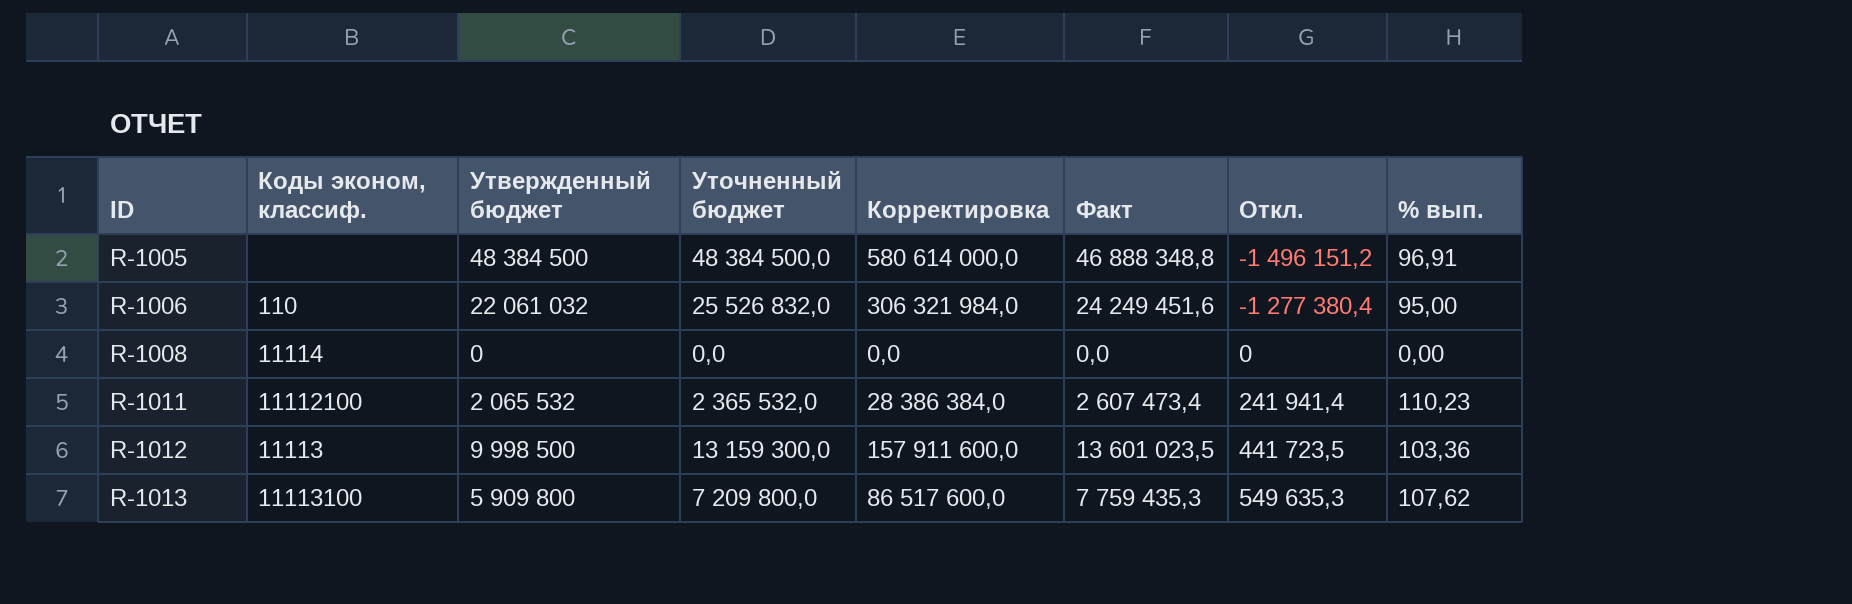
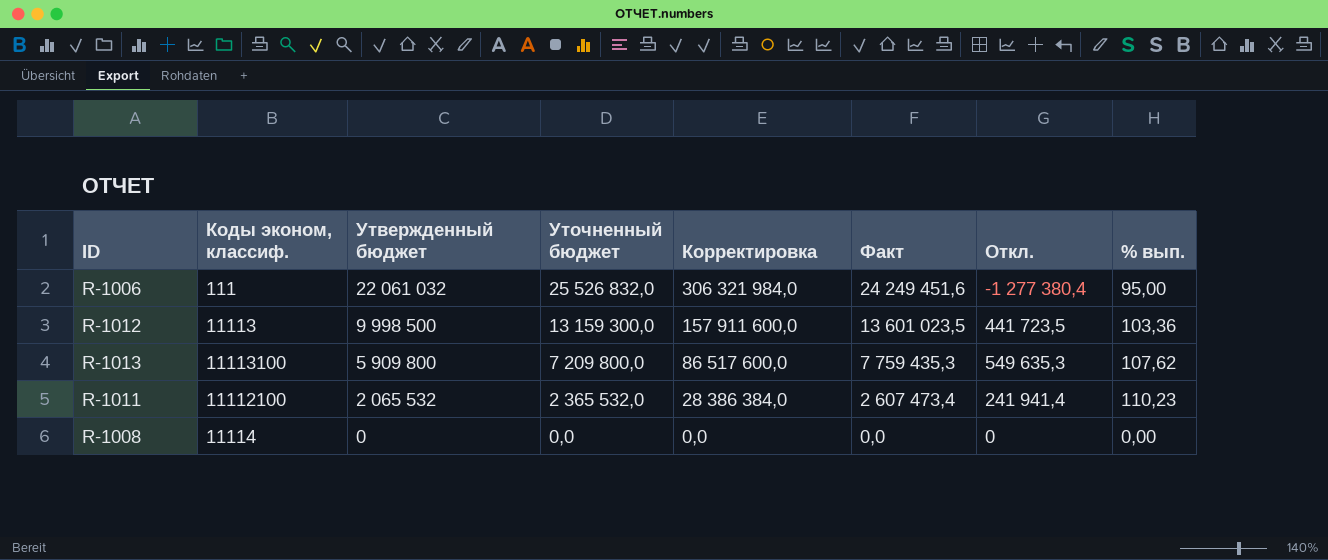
row order: ID ascending -> Утвержденный бюджет descending
row R-1005: none | 48 384 500 | 48 384 500,0 | 580 614 000,0 | 46 888 348,8 | -1 496 151,2 | 96,91 -> none
R-1006 | Коды эконом, классиф.: 110 -> 111

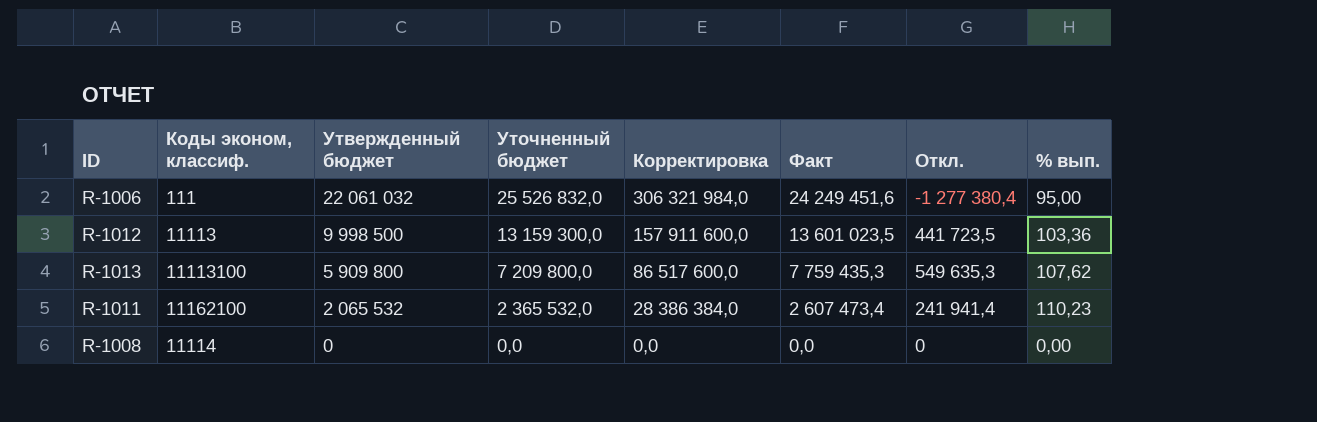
R-1011 | Коды эконом, классиф.: 11112100 -> 11162100

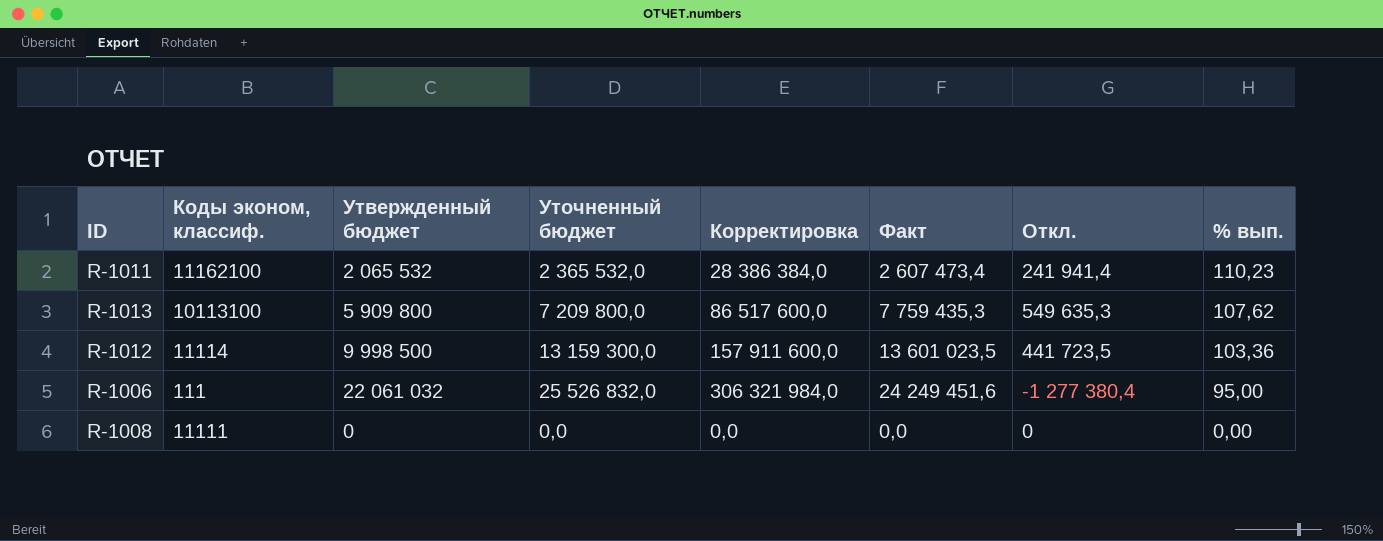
row order: Утвержденный бюджет descending -> % вып. descending
R-1013 | Коды эконом, классиф.: 11113100 -> 10113100
R-1012 | Коды эконом, классиф.: 11113 -> 11114
R-1008 | Коды эконом, классиф.: 11114 -> 11111

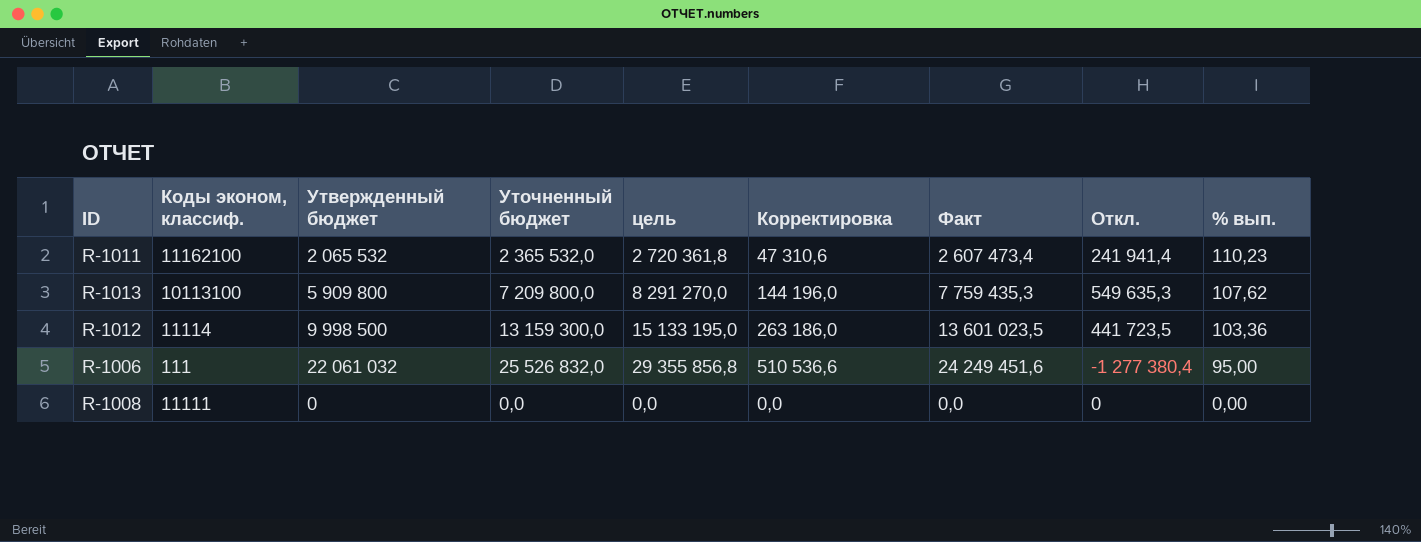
column цель | formula: none -> [Уточненный бюджет] * 1,15
column Корректировка | formula: [Уточненный бюджет] * 12 -> [Уточненный бюджет] * 0,02

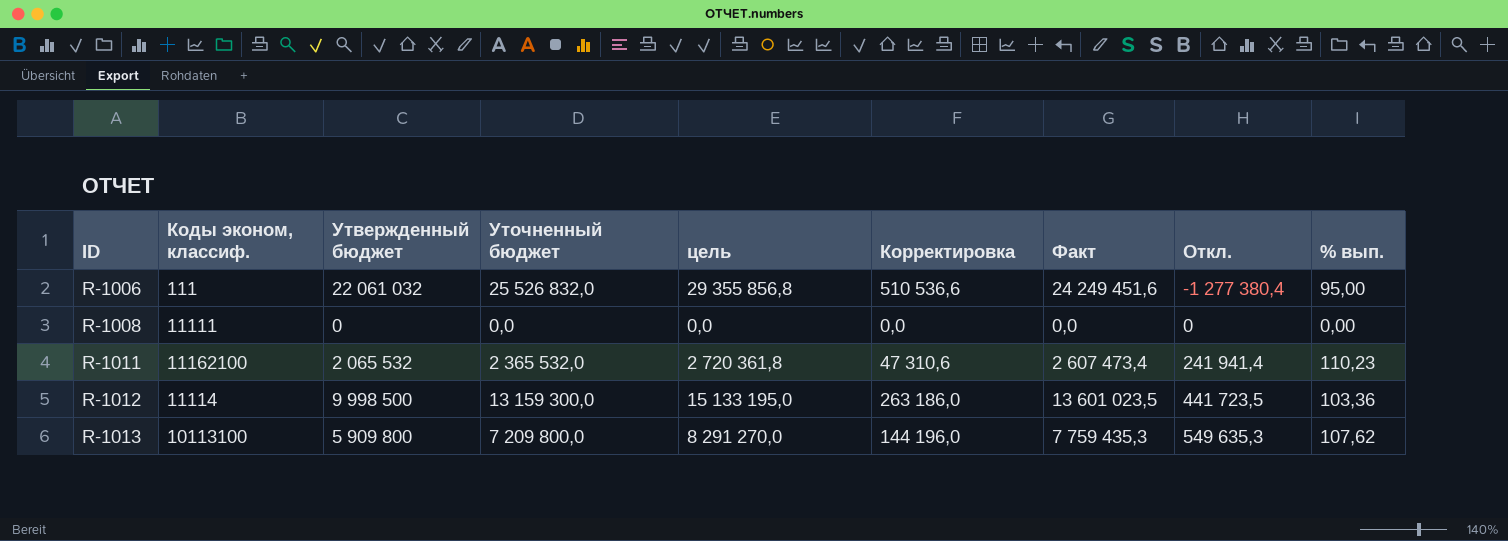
row order: % вып. descending -> ID ascending

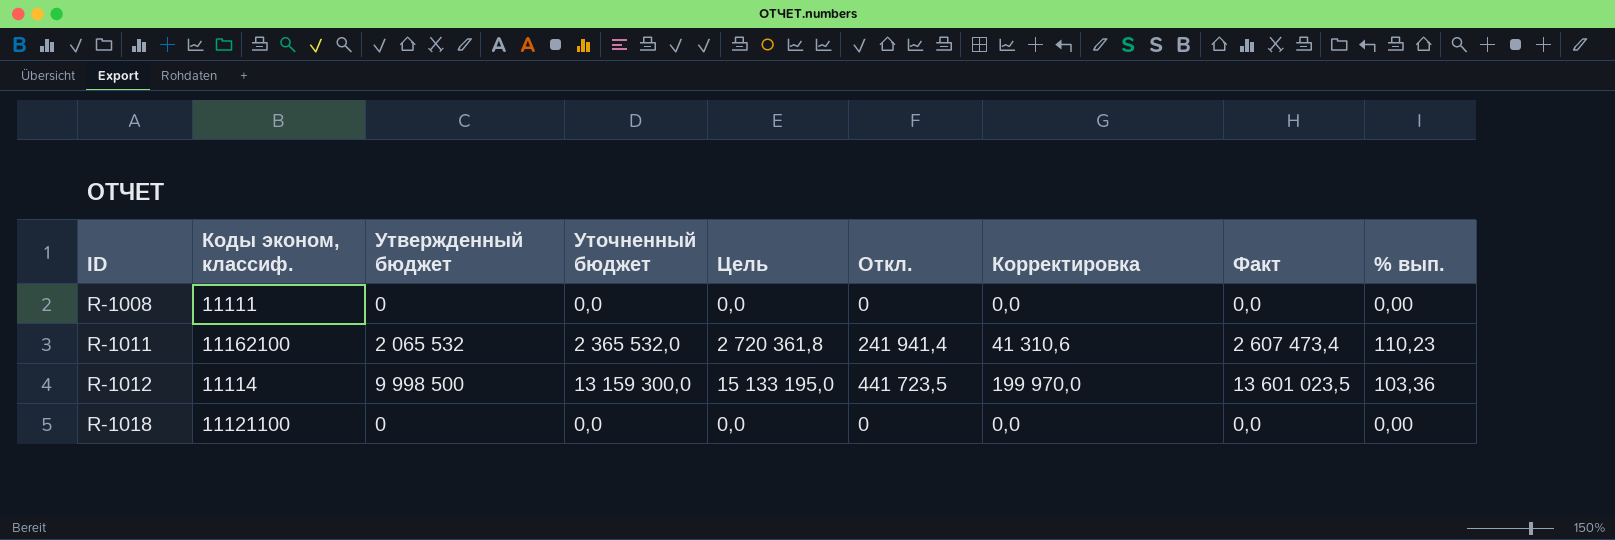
column name: цель -> Цель
column Откл. | position: 8 -> 6
column Корректировка | formula: [Уточненный бюджет] * 0,02 -> [Утвержденный бюджет] * 0,02
row R-1006: 111 | 22 061 032 | 25 526 832,0 | 29 355 856,8 | 510 536,6 | 24 249 451,6 | -1 277 380,4 | 95,00 -> none
row R-1013: 10113100 | 5 909 800 | 7 209 800,0 | 8 291 270,0 | 144 196,0 | 7 759 435,3 | 549 635,3 | 107,62 -> none
row R-1018: none -> 11121100 | 0 | 0,0 | 0,0 | 0 | 0,0 | 0,0 | 0,00

